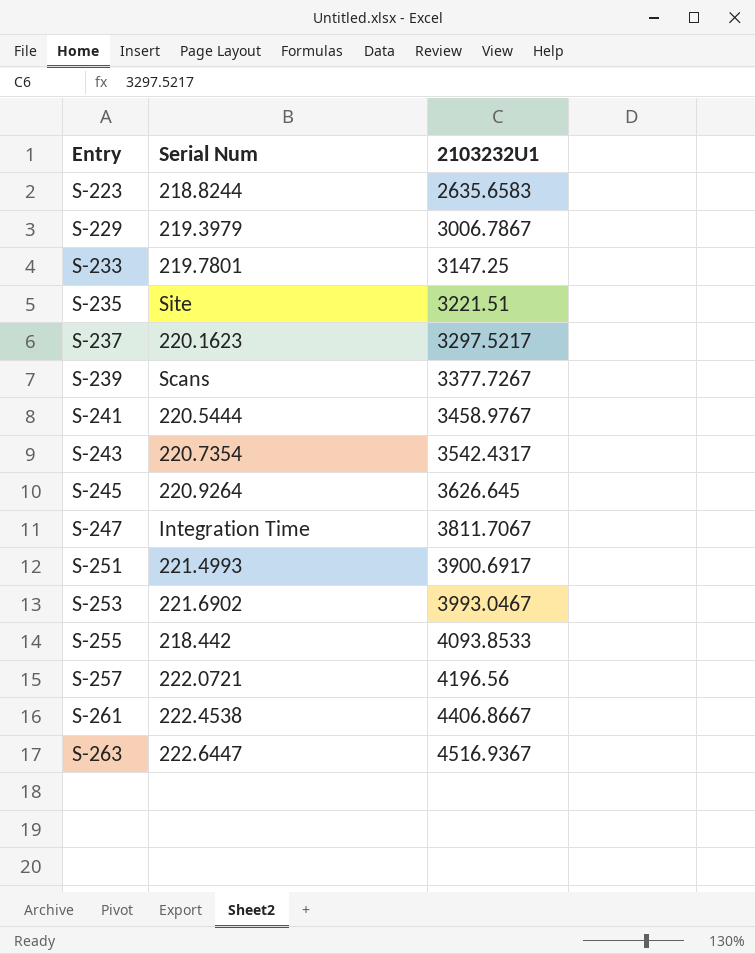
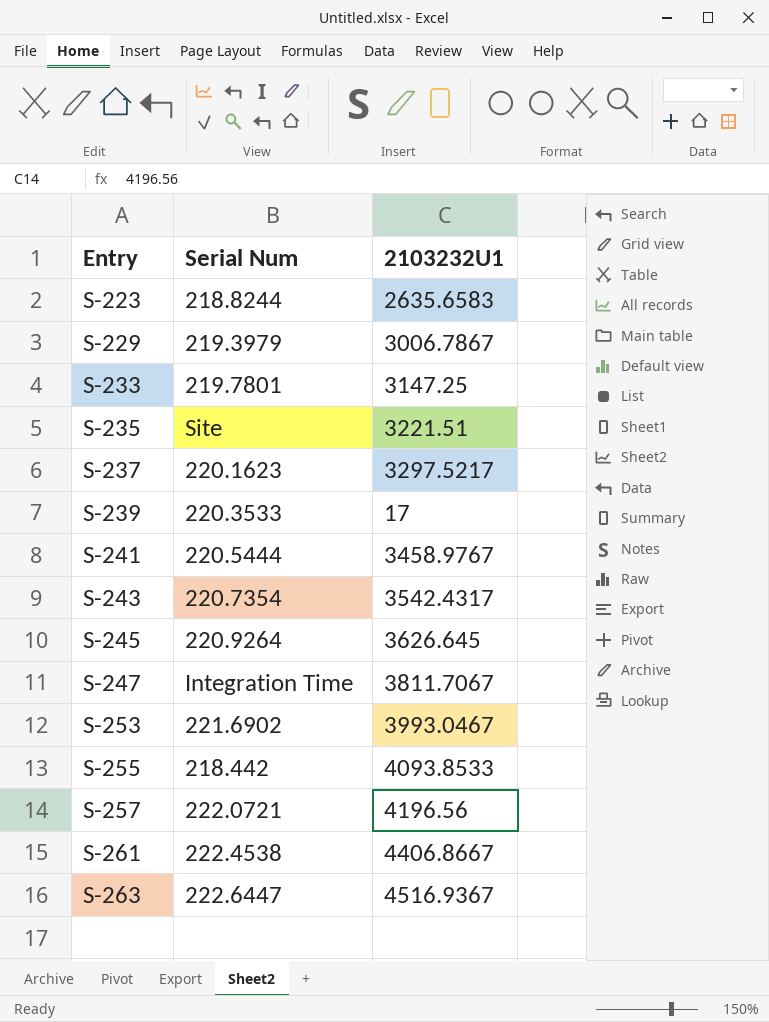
row S-251: 221.4993 | 3900.6917 -> none
S-239 | Serial Num: Scans -> 220.3533
S-239 | 2103232U1: 3377.7267 -> 17

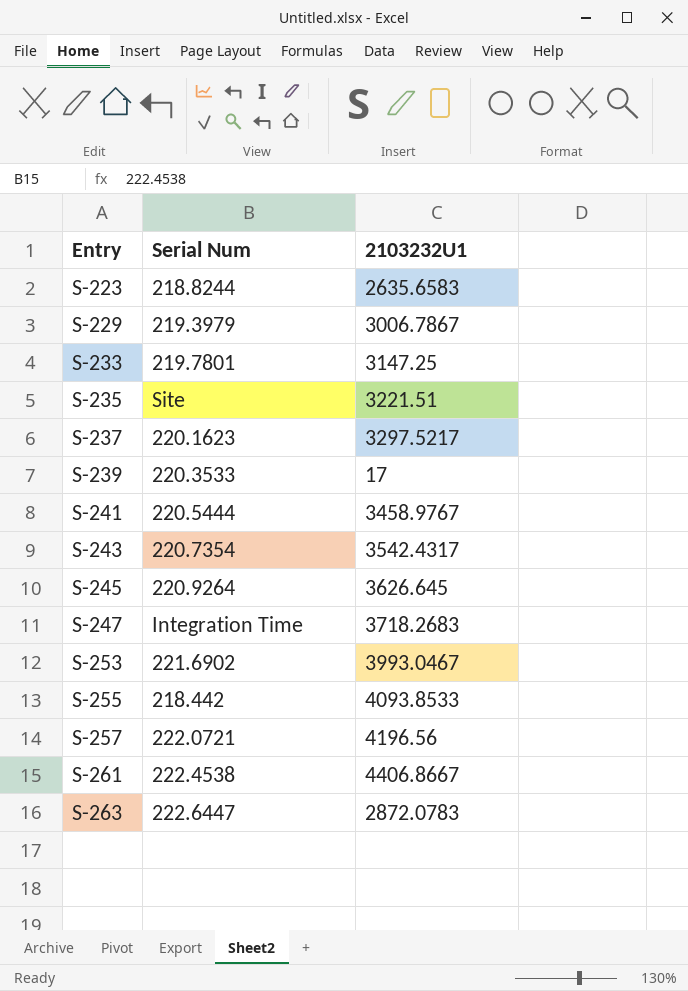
S-247 | 2103232U1: 3811.7067 -> 3718.2683
S-263 | 2103232U1: 4516.9367 -> 2872.0783

